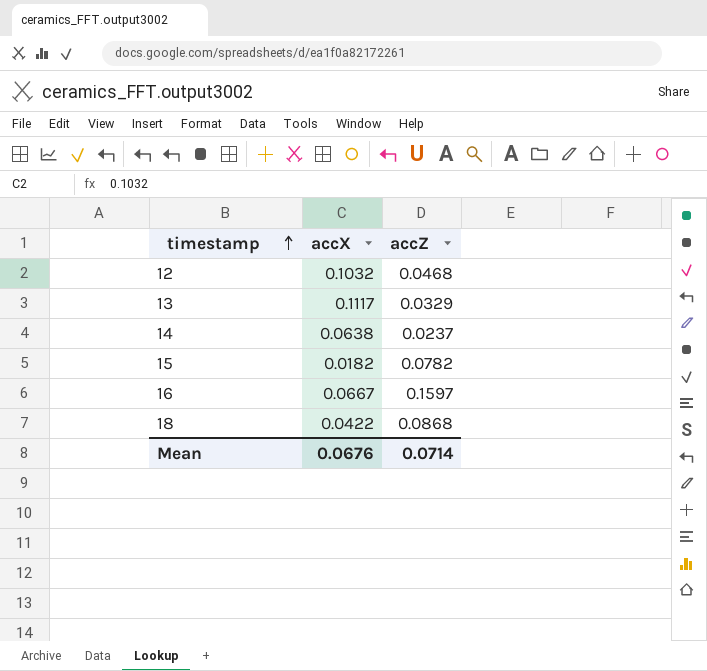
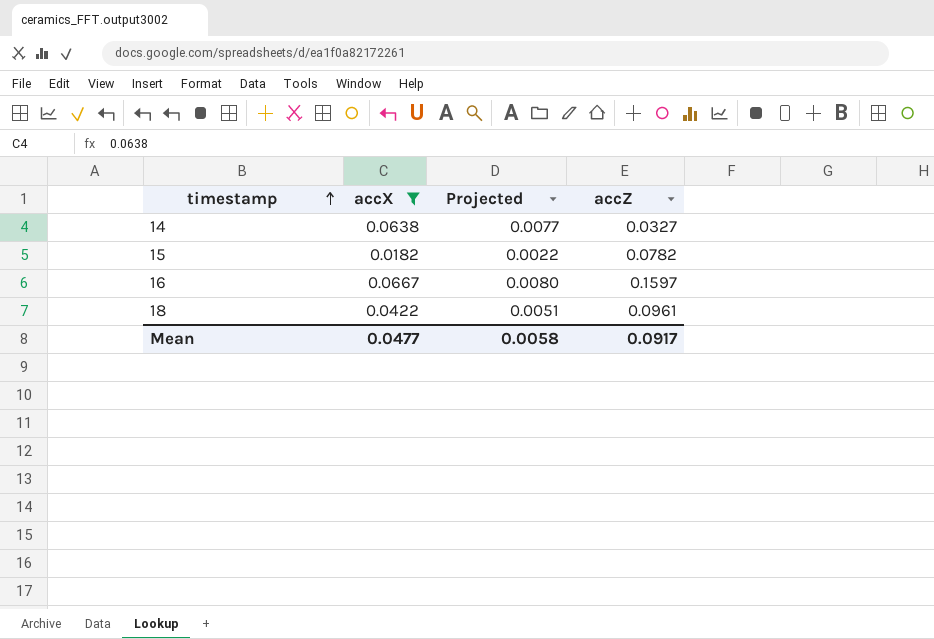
filter: none -> accX <= 0.0667
column Projected | formula: none -> [accX] * 0.12
14 | accZ: 0.0237 -> 0.0327
18 | accZ: 0.0868 -> 0.0961
Mean | accX: 0.0676 -> 0.0477
Mean | accZ: 0.0714 -> 0.0917

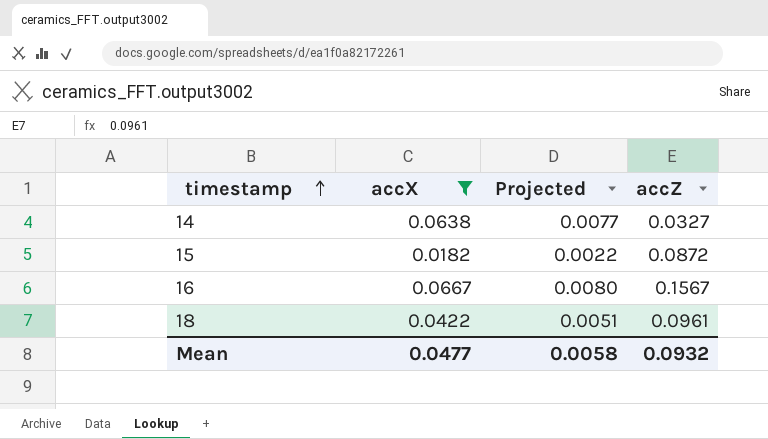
15 | accZ: 0.0782 -> 0.0872
16 | accZ: 0.1597 -> 0.1567
Mean | accZ: 0.0917 -> 0.0932

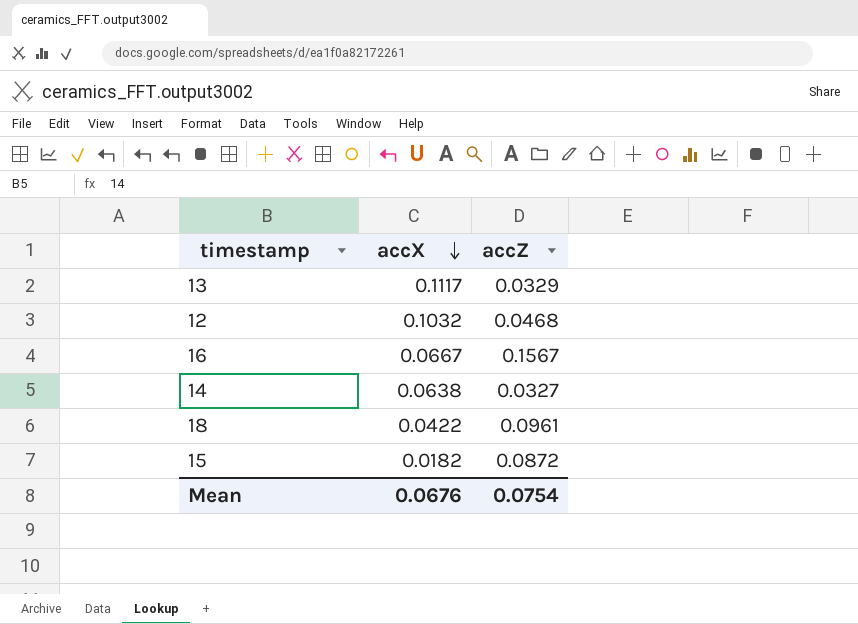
filter: accX <= 0.0667 -> none
row order: timestamp ascending -> accX descending
column Projected | formula: [accX] * 0.12 -> none
Mean | accX: 0.0477 -> 0.0676
Mean | accZ: 0.0932 -> 0.0754

